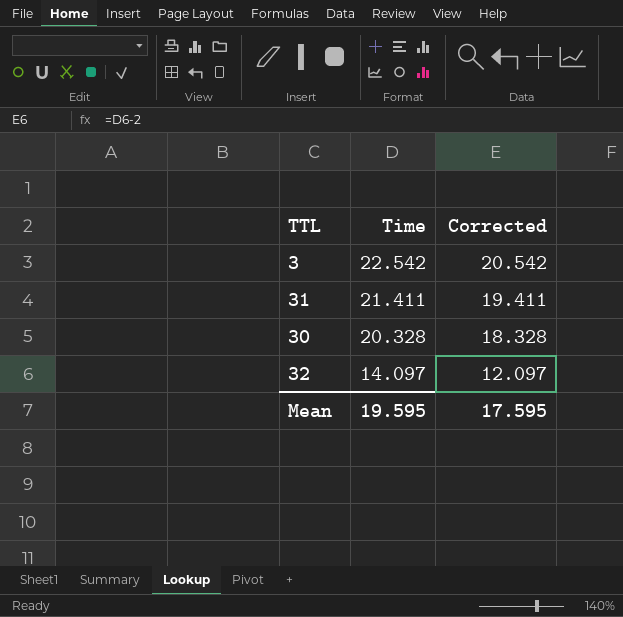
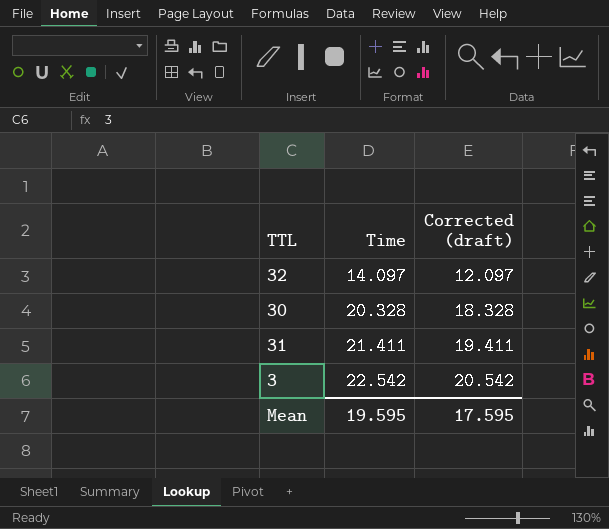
row order: Time descending -> Time ascending
column name: Corrected -> Corrected (draft)

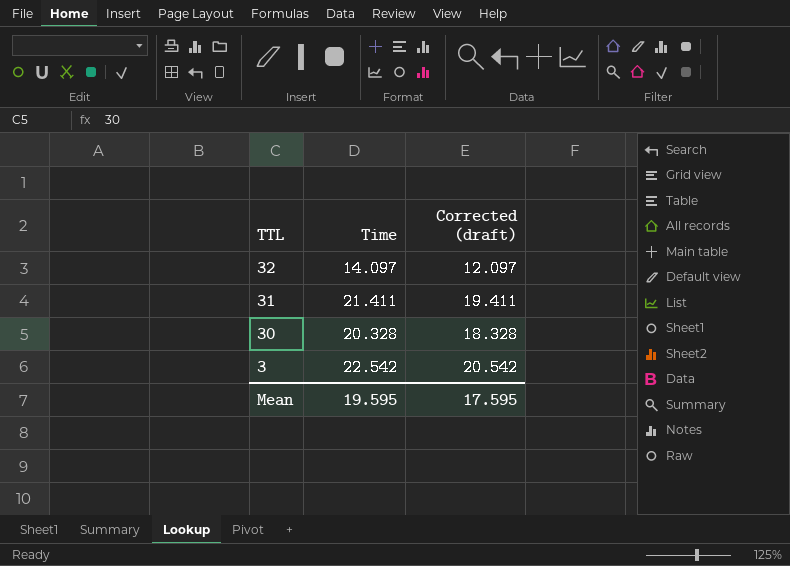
row order: Time ascending -> TTL descending

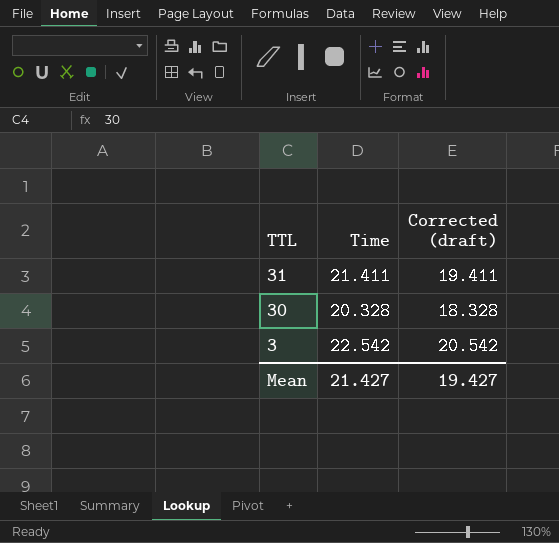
row 32: 14.097 | 12.097 -> none
Mean | Time: 19.595 -> 21.427
Mean | Corrected (draft): 17.595 -> 19.427

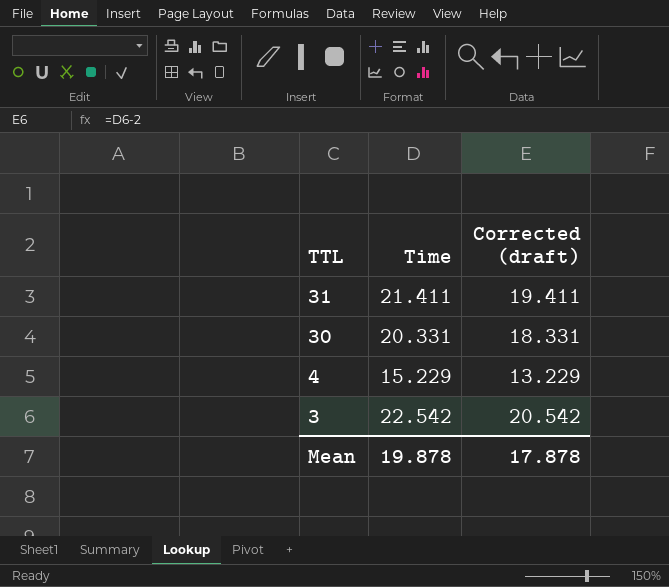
30 | Time: 20.328 -> 20.331
30 | Corrected (draft): 18.328 -> 18.331
row 4: none -> 15.229 | 13.229
Mean | Time: 21.427 -> 19.878
Mean | Corrected (draft): 19.427 -> 17.878

